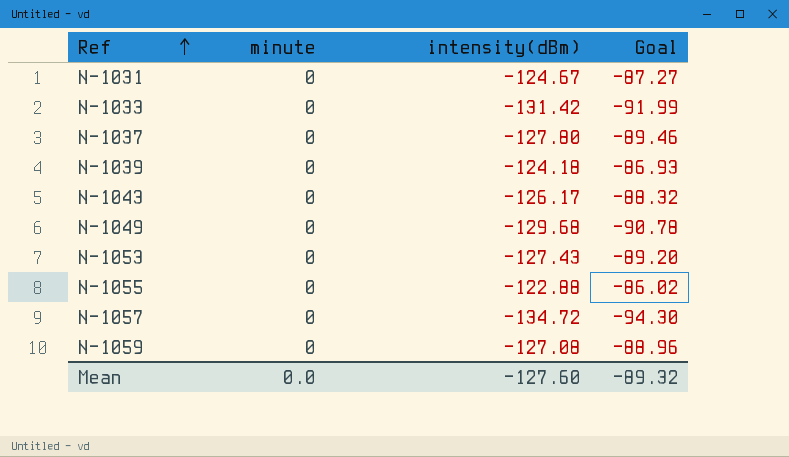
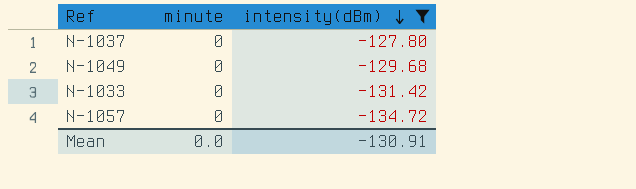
filter: none -> intensity(dBm) <= -127.80
row order: Ref ascending -> intensity(dBm) descending
column Goal | formula: [intensity(dBm)] * 0.7 -> none
Mean | intensity(dBm): -127.60 -> -130.91

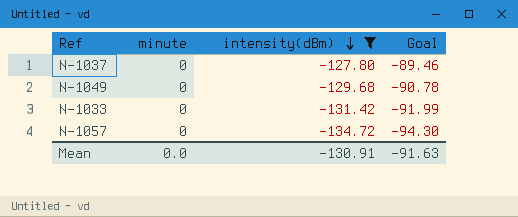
column Goal | formula: none -> [intensity(dBm)] * 0.7

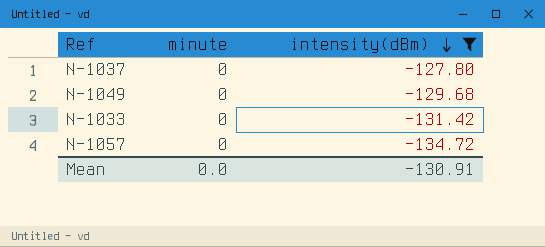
column Goal | formula: [intensity(dBm)] * 0.7 -> none

